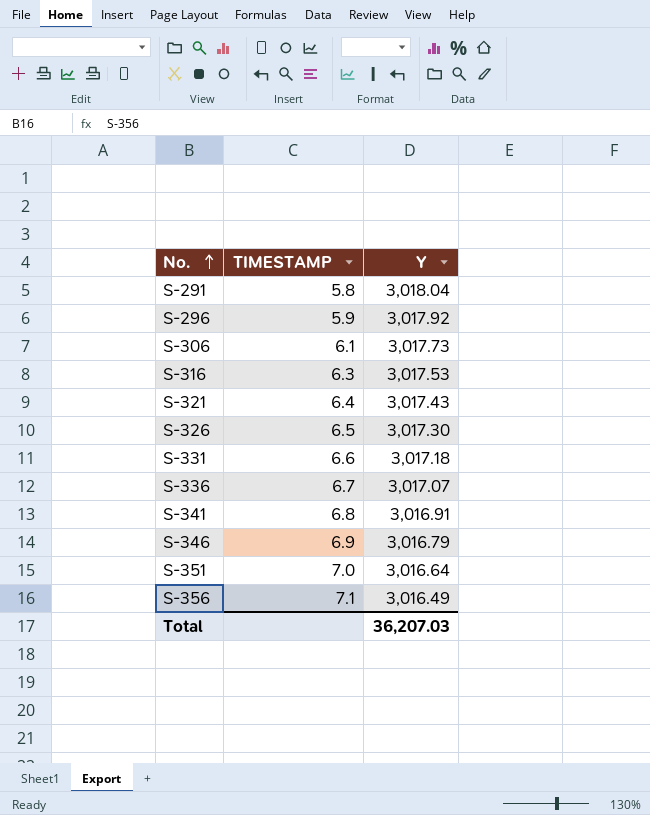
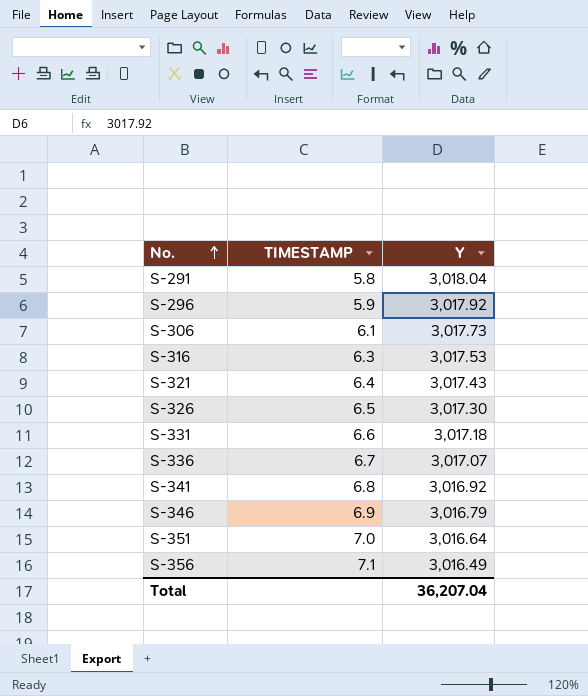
S-341 | Y: 3,016.91 -> 3,016.92
Total | Y: 36,207.03 -> 36,207.04

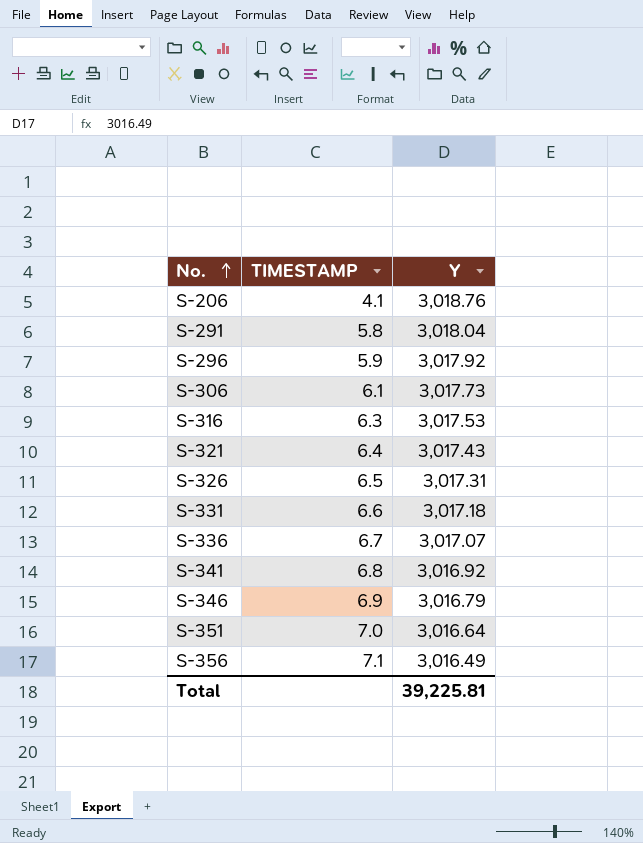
row S-206: none -> 4.1 | 3,018.76
S-326 | Y: 3,017.30 -> 3,017.31
Total | Y: 36,207.04 -> 39,225.81

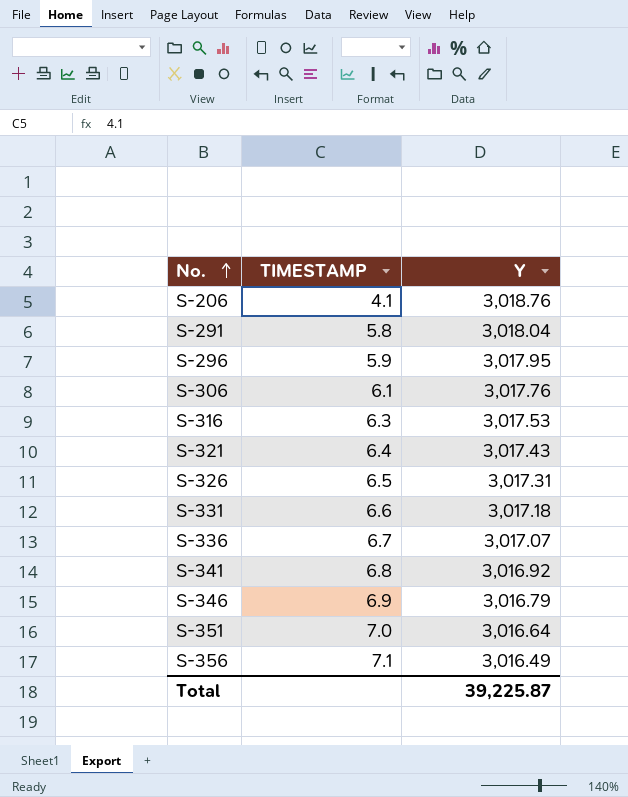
S-296 | Y: 3,017.92 -> 3,017.95
S-306 | Y: 3,017.73 -> 3,017.76
Total | Y: 39,225.81 -> 39,225.87

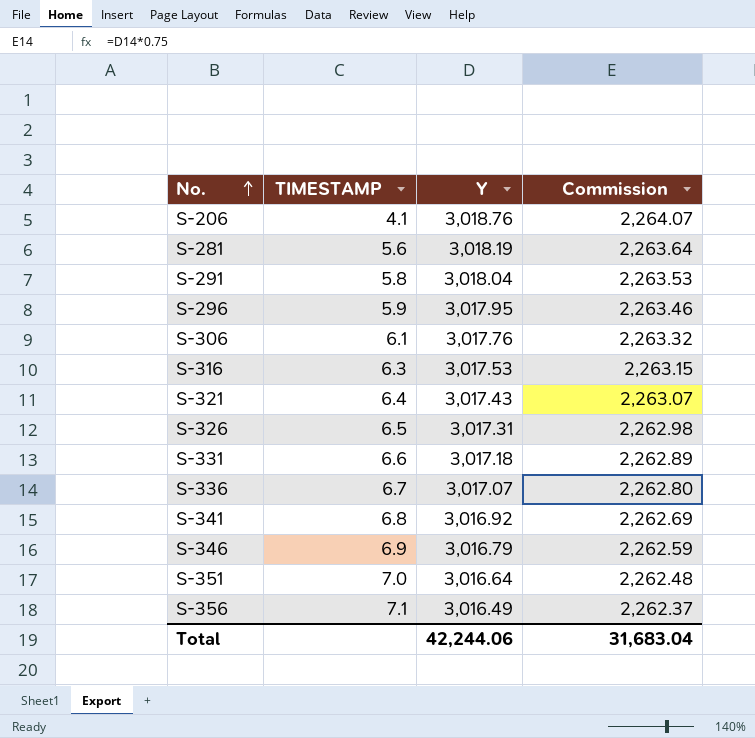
column Commission | formula: none -> [Y] * 0.75
row S-281: none -> 5.6 | 3,018.19 | 2,263.64
Total | Y: 39,225.87 -> 42,244.06

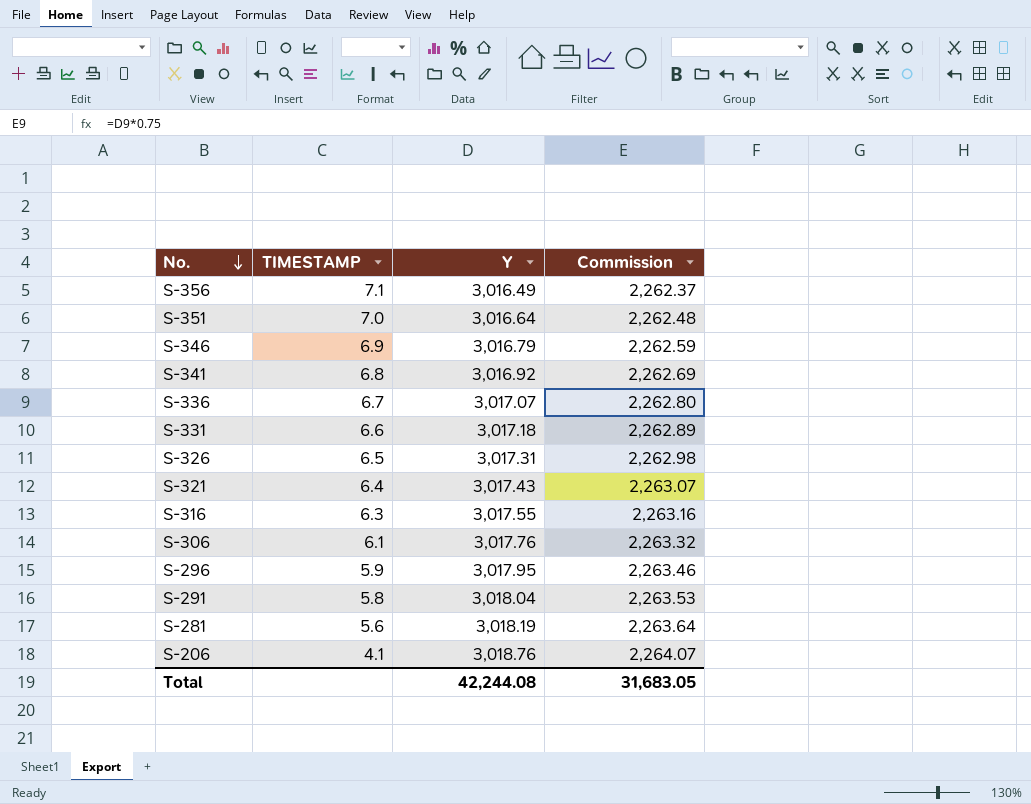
row order: No. ascending -> No. descending
S-316 | Y: 3,017.53 -> 3,017.55
S-316 | Commission: 2,263.15 -> 2,263.16
Total | Y: 42,244.06 -> 42,244.08
Total | Commission: 31,683.04 -> 31,683.05

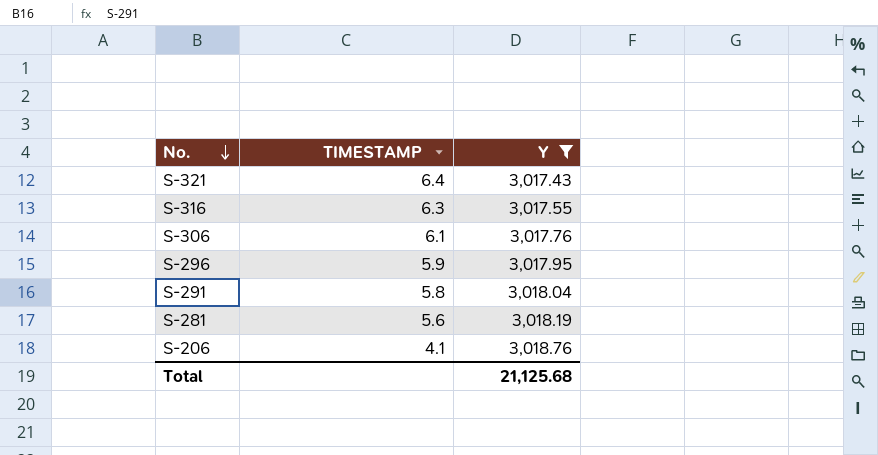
filter: none -> Y >= 3,017.43
column Commission | formula: [Y] * 0.75 -> none
Total | Y: 42,244.08 -> 21,125.68

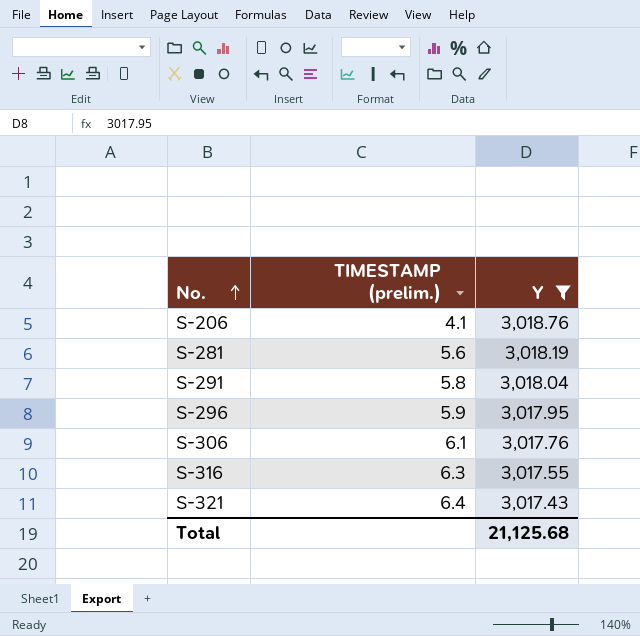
row order: No. descending -> No. ascending
column name: TIMESTAMP -> TIMESTAMP (prelim.)

